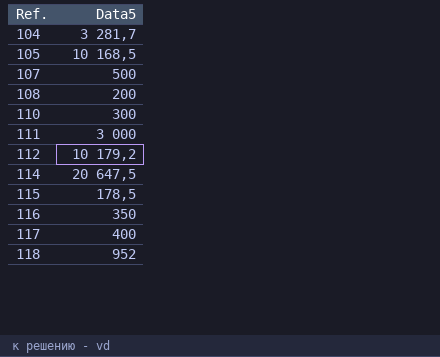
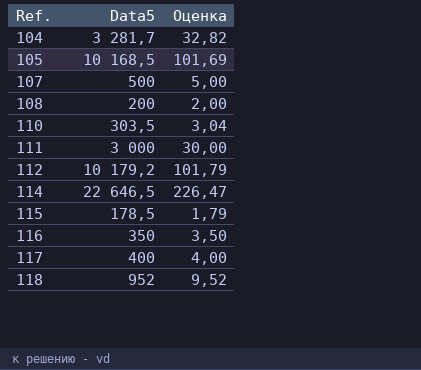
column Оценка | formula: none -> [Data5] * 0,01
110 | Data5: 300 -> 303,5
114 | Data5: 20 647,5 -> 22 646,5

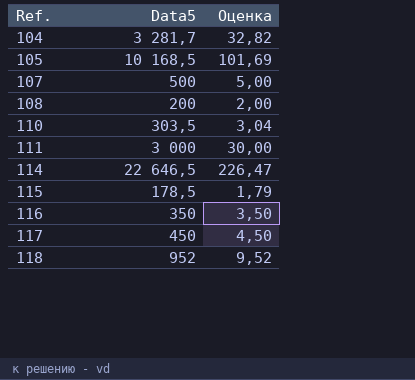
row 112: 10 179,2 | 101,79 -> none
117 | Data5: 400 -> 450
117 | Оценка: 4,00 -> 4,50

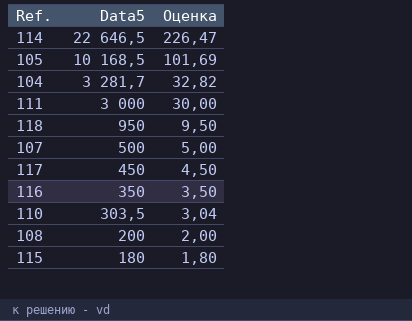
row order: Ref. ascending -> Data5 descending
118 | Data5: 952 -> 950
118 | Оценка: 9,52 -> 9,50
115 | Data5: 178,5 -> 180
115 | Оценка: 1,79 -> 1,80

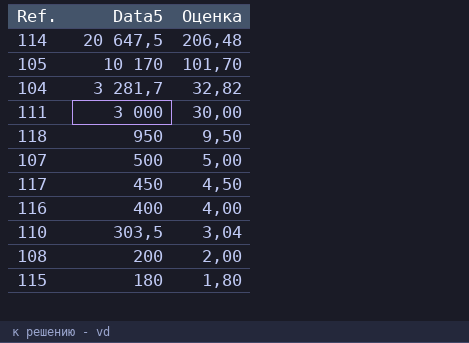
114 | Data5: 22 646,5 -> 20 647,5
114 | Оценка: 226,47 -> 206,48
105 | Data5: 10 168,5 -> 10 170
105 | Оценка: 101,69 -> 101,70
116 | Data5: 350 -> 400
116 | Оценка: 3,50 -> 4,00

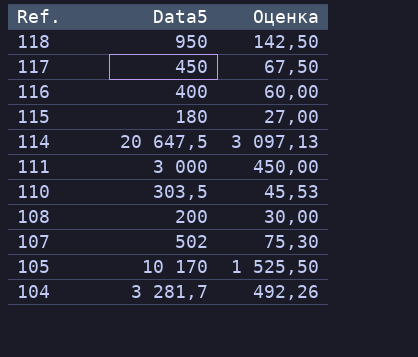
row order: Data5 descending -> Ref. descending
column Оценка | formula: [Data5] * 0,01 -> [Data5] * 0,15
107 | Data5: 500 -> 502

